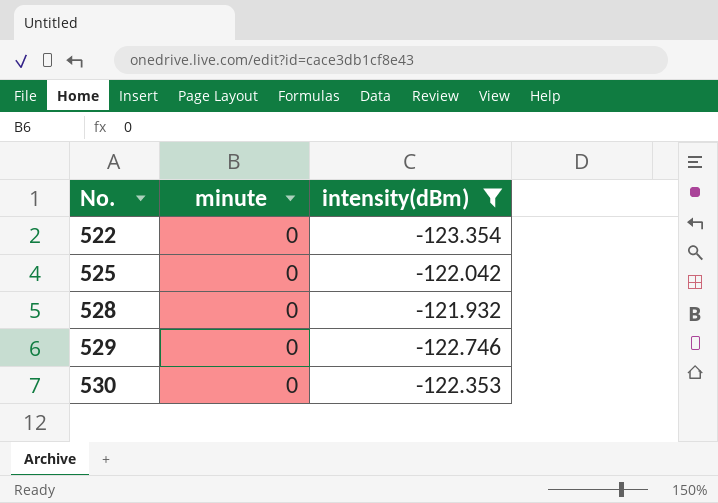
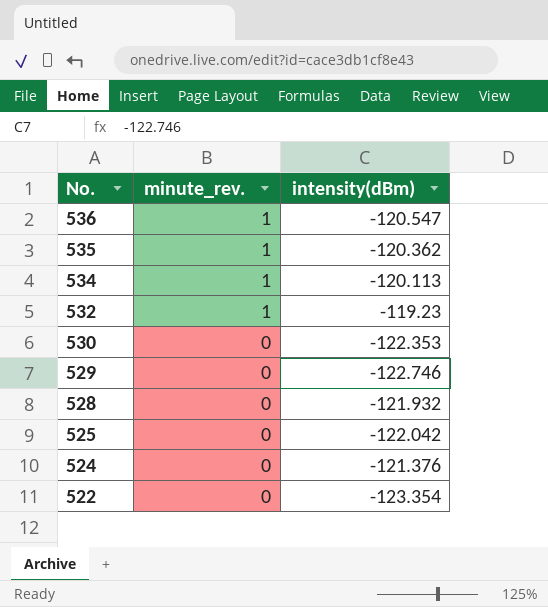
filter: intensity(dBm) <= -121.932 -> none
row order: No. ascending -> No. descending
column name: minute -> minute_rev.

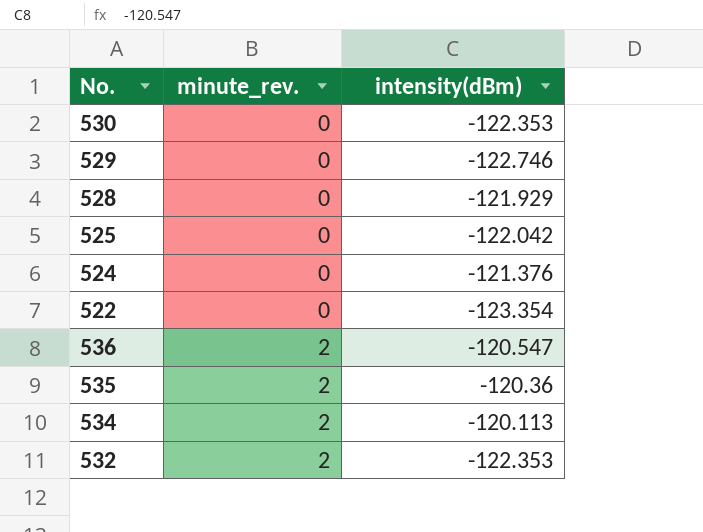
row order: No. descending -> minute_rev. ascending
528 | intensity(dBm): -121.932 -> -121.929
536 | minute_rev.: 1 -> 2
535 | minute_rev.: 1 -> 2
535 | intensity(dBm): -120.362 -> -120.36
534 | minute_rev.: 1 -> 2
532 | minute_rev.: 1 -> 2
532 | intensity(dBm): -119.23 -> -122.353

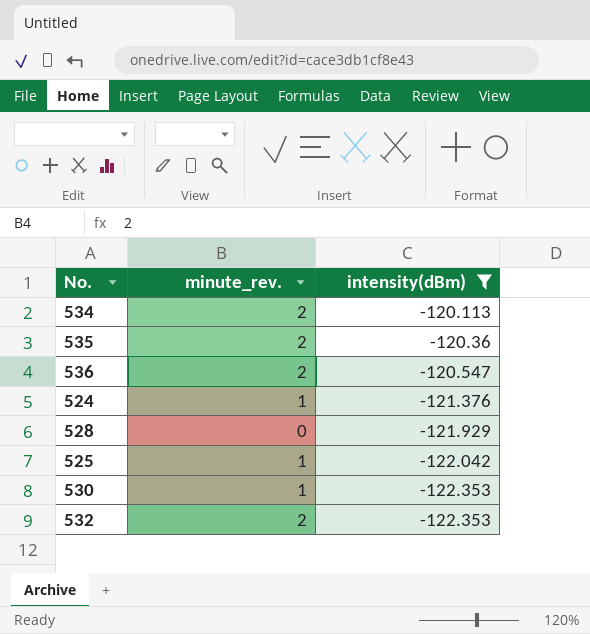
filter: none -> intensity(dBm) >= -122.353
row order: minute_rev. ascending -> intensity(dBm) descending
524 | minute_rev.: 0 -> 1
525 | minute_rev.: 0 -> 1
530 | minute_rev.: 0 -> 1

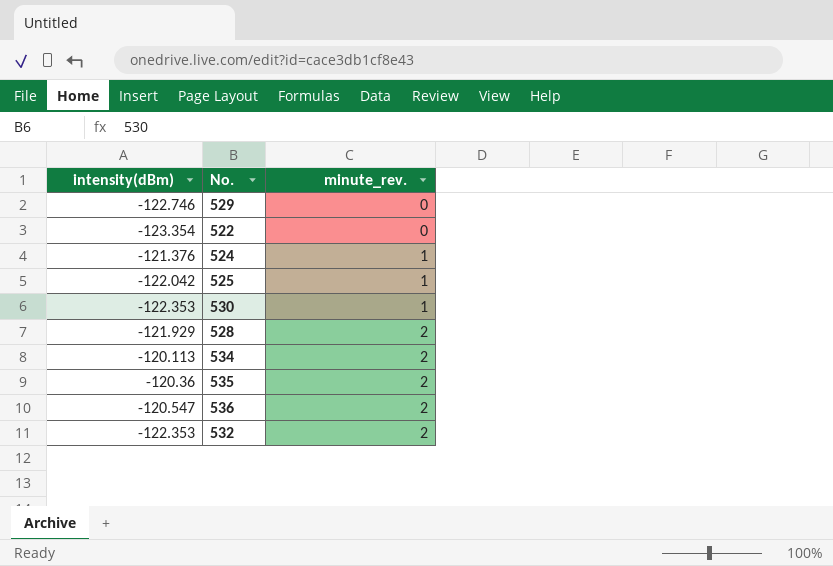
filter: intensity(dBm) >= -122.353 -> none
row order: intensity(dBm) descending -> minute_rev. ascending
column intensity(dBm) | position: 3 -> 1
528 | minute_rev.: 0 -> 2

